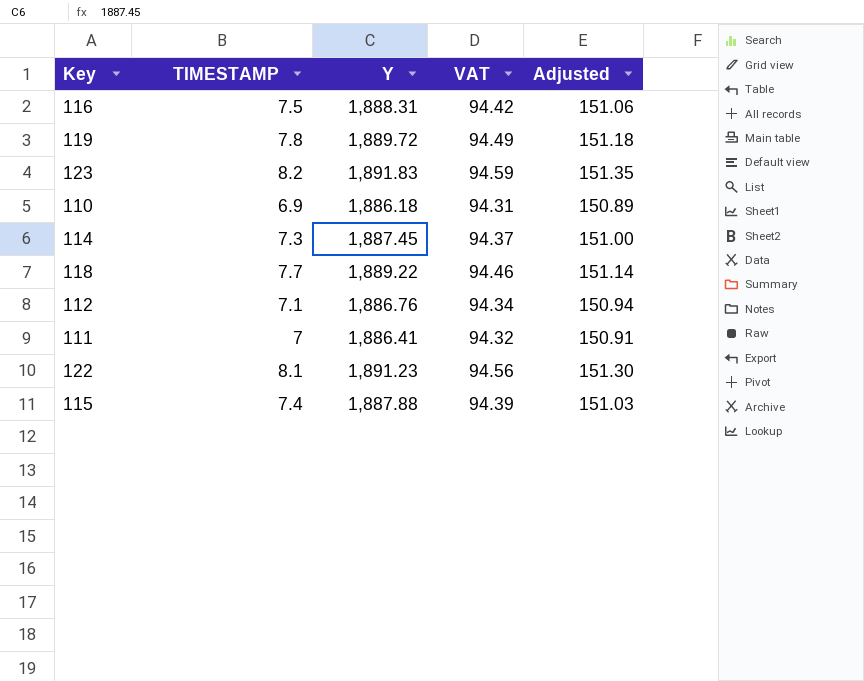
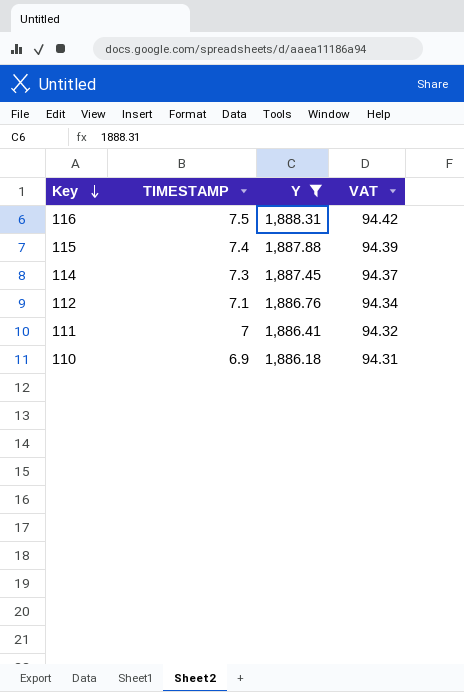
filter: none -> Y <= 1,888.31
row order: none -> Key descending
column Adjusted | formula: [Y] * 0.08 -> none

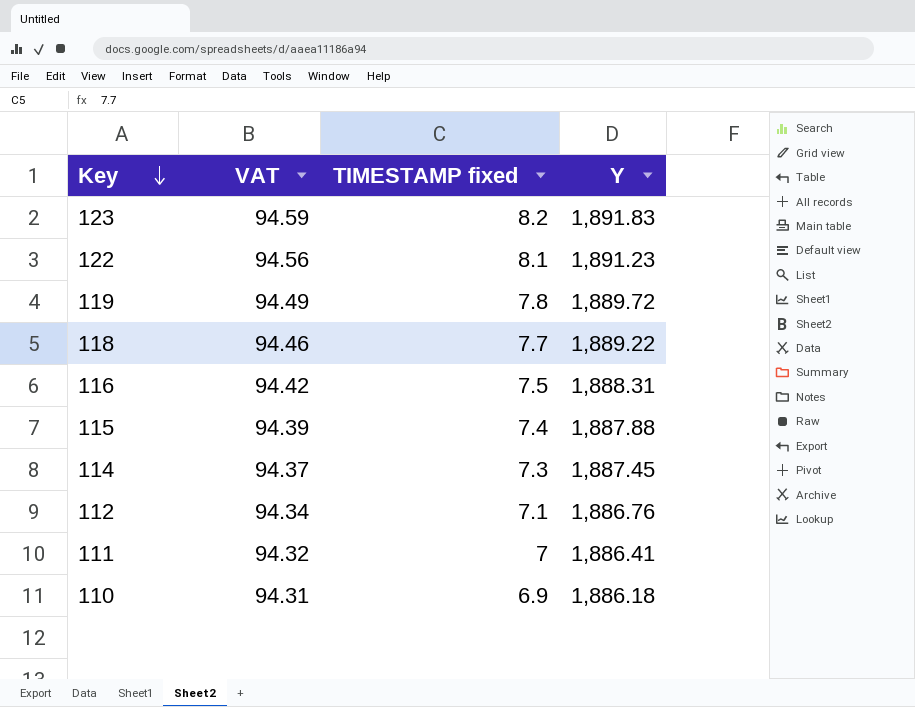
filter: Y <= 1,888.31 -> none
column VAT | position: 4 -> 2
column name: TIMESTAMP -> TIMESTAMP fixed

